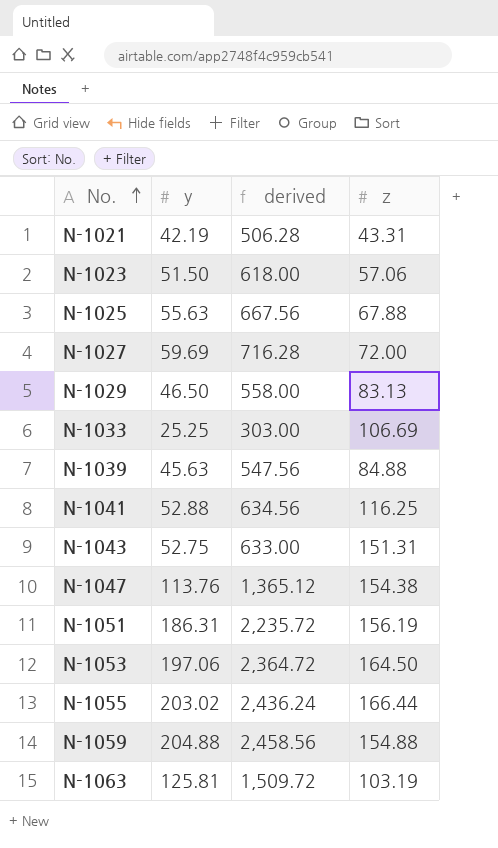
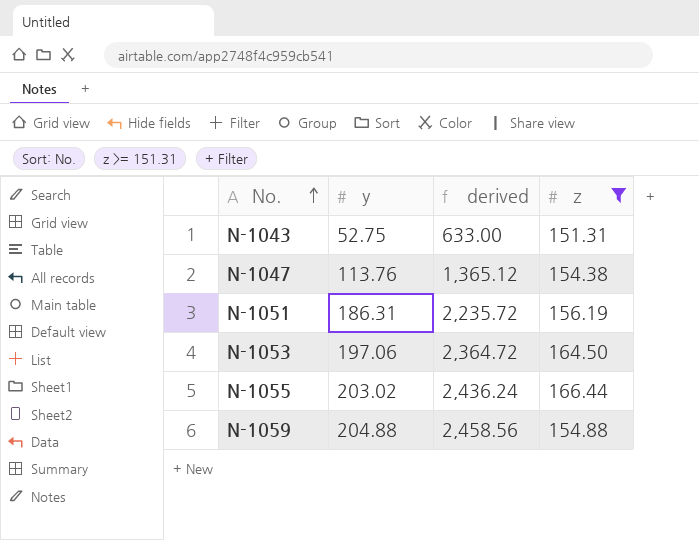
filter: none -> z >= 151.31

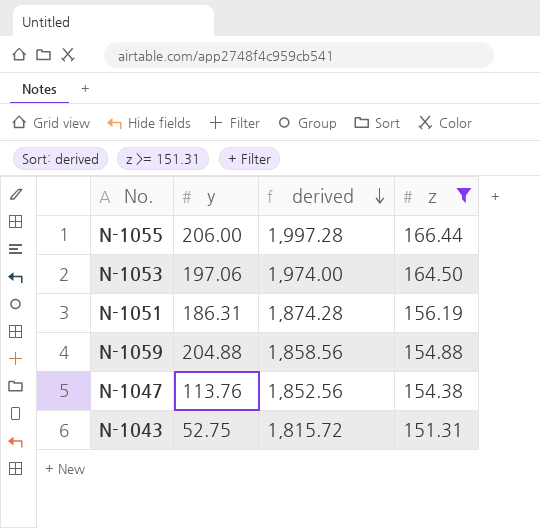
row order: No. ascending -> derived descending
column derived | formula: [y] * 12 -> [z] * 12
N-1055 | y: 203.02 -> 206.00

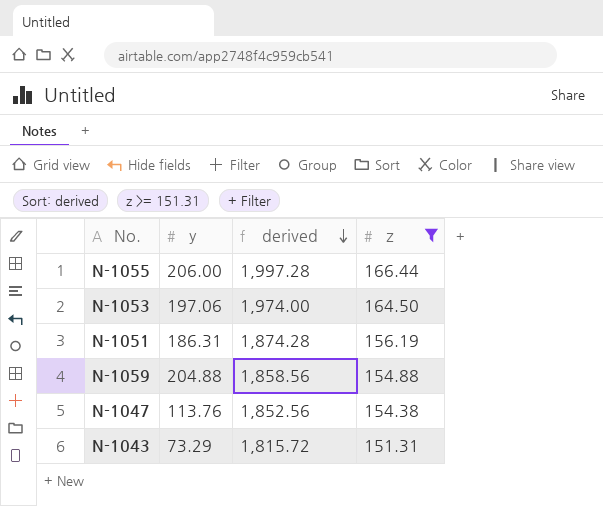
N-1043 | y: 52.75 -> 73.29

